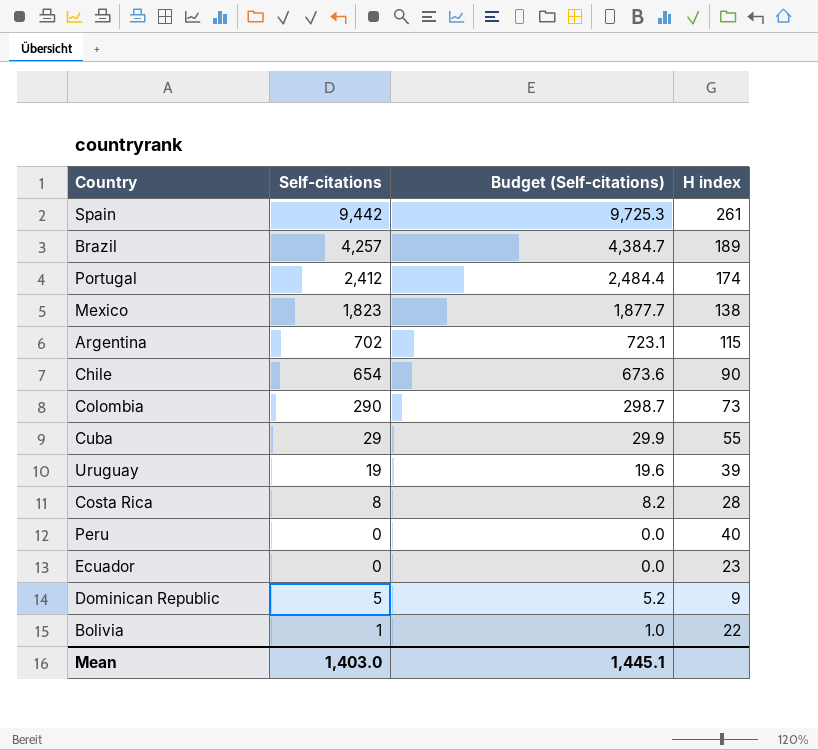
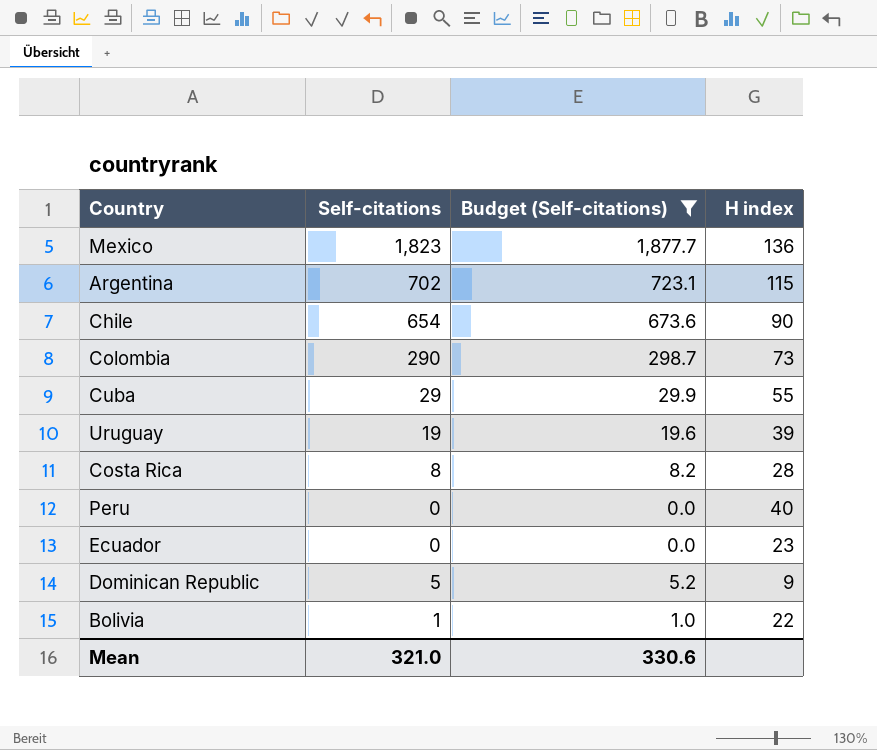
filter: none -> Budget (Self-citations) <= 1,877.7
Mexico | H index: 138 -> 136
Mean | Self-citations: 1,403.0 -> 321.0
Mean | Budget (Self-citations): 1,445.1 -> 330.6

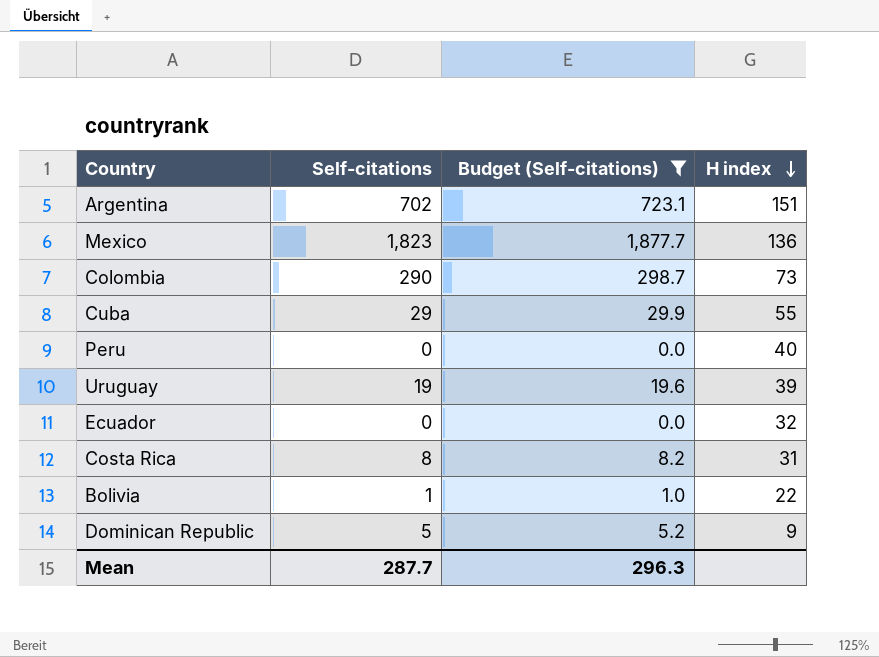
row order: none -> H index descending
row Chile: 654 | 673.6 | 90 -> none
Argentina | H index: 115 -> 151
Ecuador | H index: 23 -> 32
Costa Rica | H index: 28 -> 31
Mean | Self-citations: 321.0 -> 287.7
Mean | Budget (Self-citations): 330.6 -> 296.3

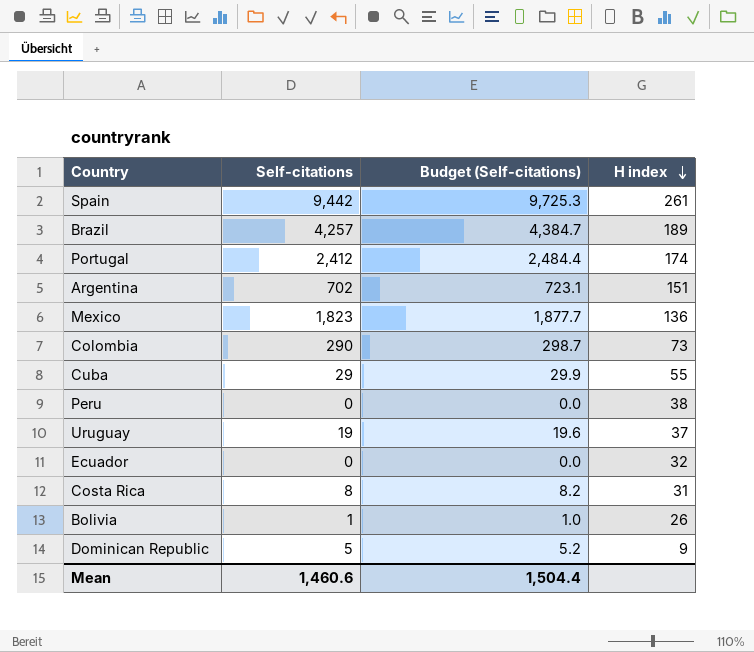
filter: Budget (Self-citations) <= 1,877.7 -> none
Peru | H index: 40 -> 38
Uruguay | H index: 39 -> 37
Bolivia | H index: 22 -> 26
Mean | Self-citations: 287.7 -> 1,460.6
Mean | Budget (Self-citations): 296.3 -> 1,504.4

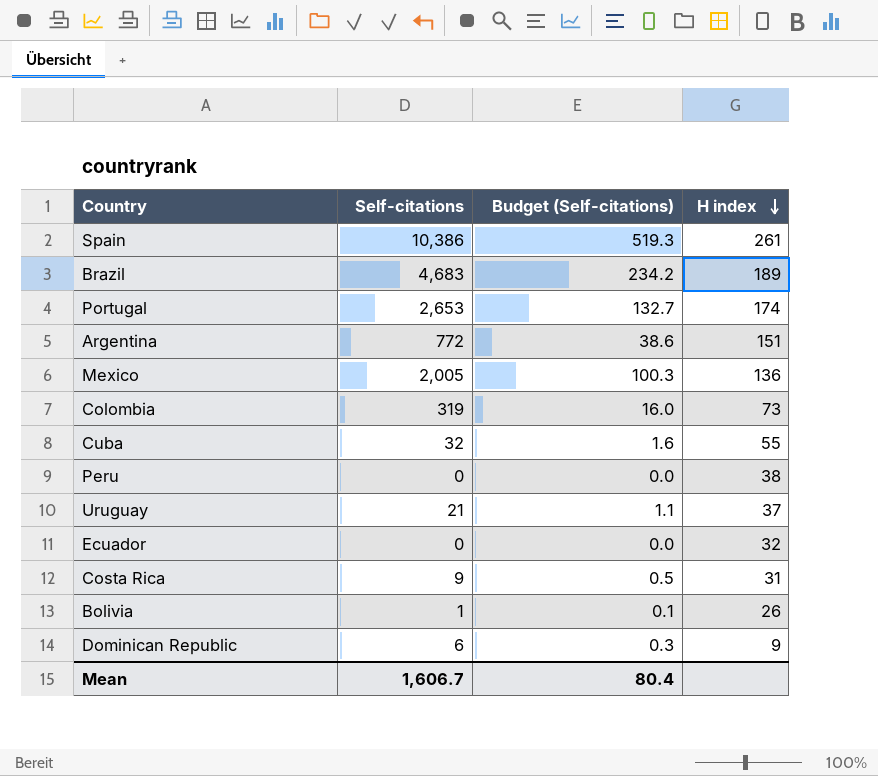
column Budget (Self-citations) | formula: [Self-citations] * 1.03 -> [Self-citations] * 0.05
Spain | Self-citations: 9,442 -> 10,386
Brazil | Self-citations: 4,257 -> 4,683
Portugal | Self-citations: 2,412 -> 2,653
Argentina | Self-citations: 702 -> 772
Mexico | Self-citations: 1,823 -> 2,005
Colombia | Self-citations: 290 -> 319
Cuba | Self-citations: 29 -> 32
Uruguay | Self-citations: 19 -> 21
Costa Rica | Self-citations: 8 -> 9
Dominican Republic | Self-citations: 5 -> 6
Mean | Self-citations: 1,460.6 -> 1,606.7
Mean | Budget (Self-citations): 1,504.4 -> 80.4

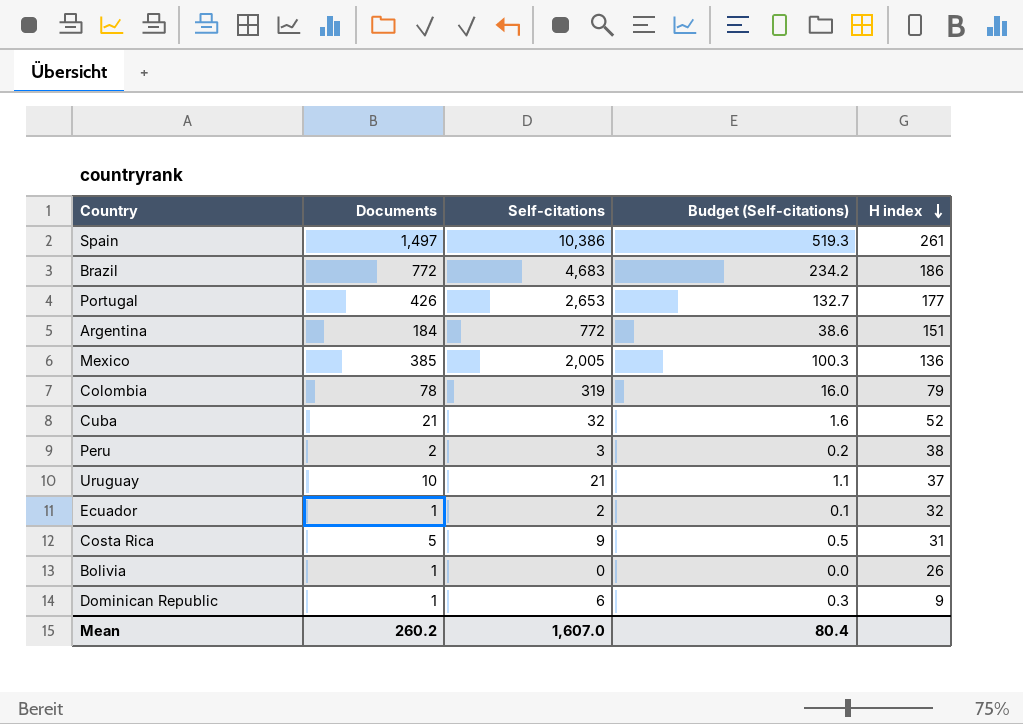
column Documents | position: none -> 2
Brazil | H index: 189 -> 186
Portugal | H index: 174 -> 177
Colombia | H index: 73 -> 79
Cuba | H index: 55 -> 52
Peru | Self-citations: 0 -> 3
Peru | Budget (Self-citations): 0.0 -> 0.2
Ecuador | Self-citations: 0 -> 2
Ecuador | Budget (Self-citations): 0.0 -> 0.1
Bolivia | Self-citations: 1 -> 0
Bolivia | Budget (Self-citations): 0.1 -> 0.0
Mean | Self-citations: 1,606.7 -> 1,607.0

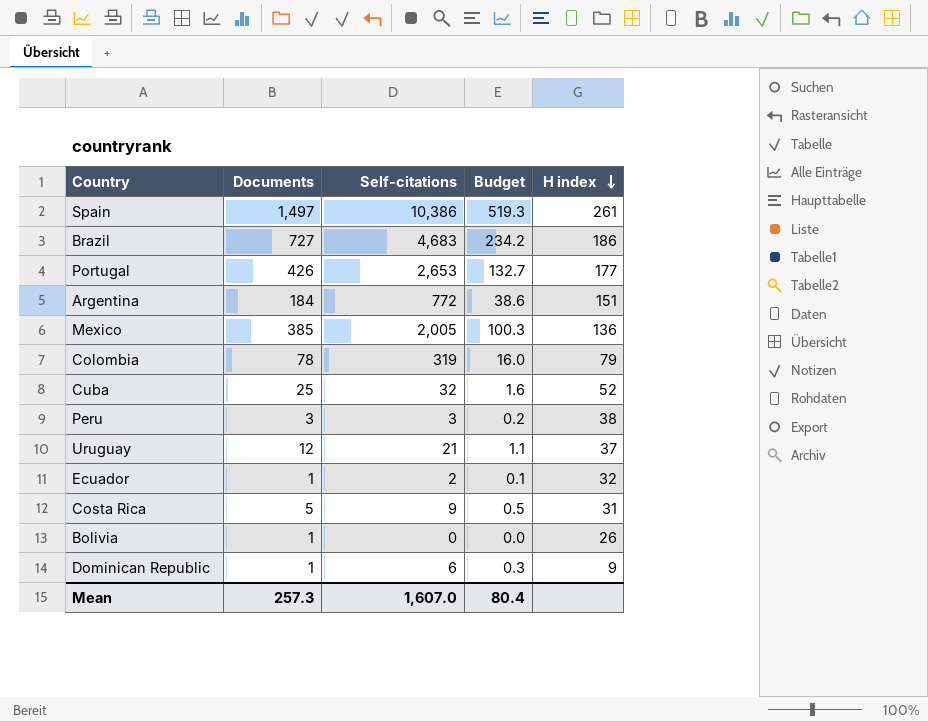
column name: Budget (Self-citations) -> Budget
Brazil | Documents: 772 -> 727
Cuba | Documents: 21 -> 25
Peru | Documents: 2 -> 3
Uruguay | Documents: 10 -> 12
Mean | Documents: 260.2 -> 257.3

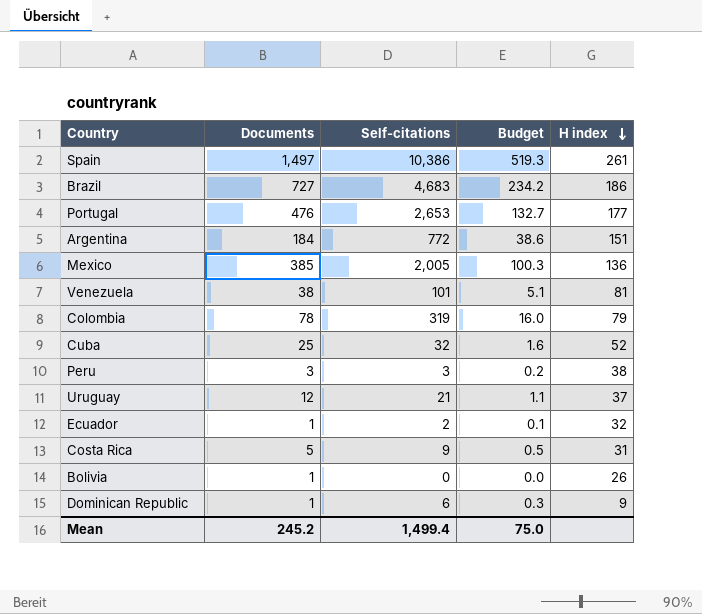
Portugal | Documents: 426 -> 476
row Venezuela: none -> 38 | 101 | 5.1 | 81
Mean | Documents: 257.3 -> 245.2
Mean | Self-citations: 1,607.0 -> 1,499.4
Mean | Budget: 80.4 -> 75.0

